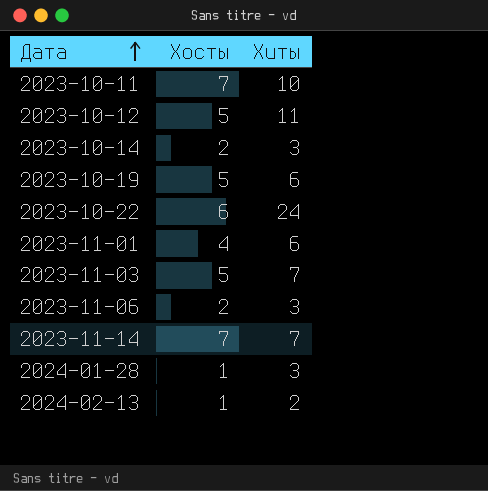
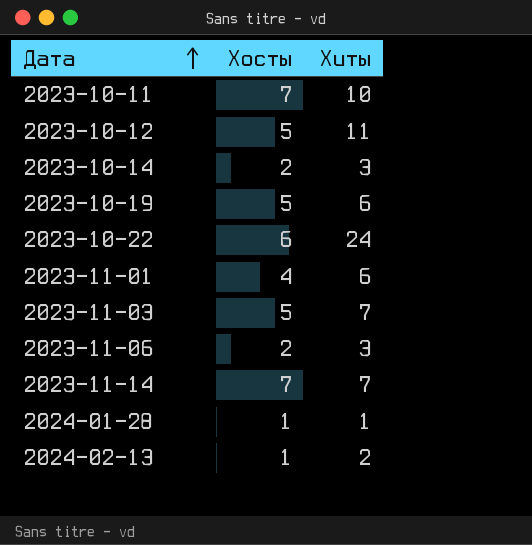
2024-01-28 | Хиты: 3 -> 1

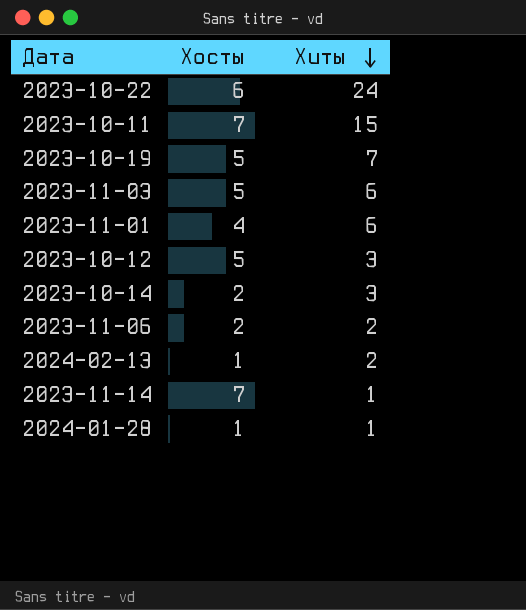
row order: Дата ascending -> Хиты descending
2023-10-11 | Хиты: 10 -> 15
2023-10-19 | Хиты: 6 -> 7
2023-11-03 | Хиты: 7 -> 6
2023-10-12 | Хиты: 11 -> 3
2023-11-06 | Хиты: 3 -> 2
2023-11-14 | Хиты: 7 -> 1

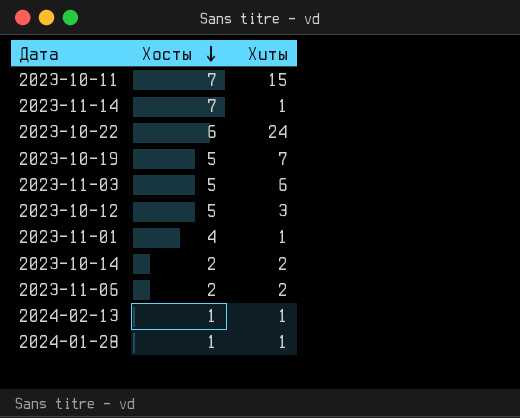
row order: Хиты descending -> Хосты descending
2023-11-01 | Хиты: 6 -> 1
2023-10-14 | Хиты: 3 -> 2
2024-02-13 | Хиты: 2 -> 1

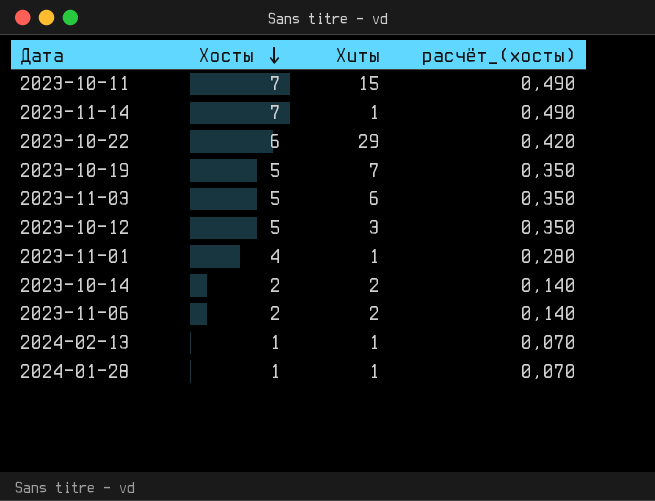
column расчёт_(хосты) | formula: none -> [Хосты] * 0,07
2023-10-22 | Хиты: 24 -> 29

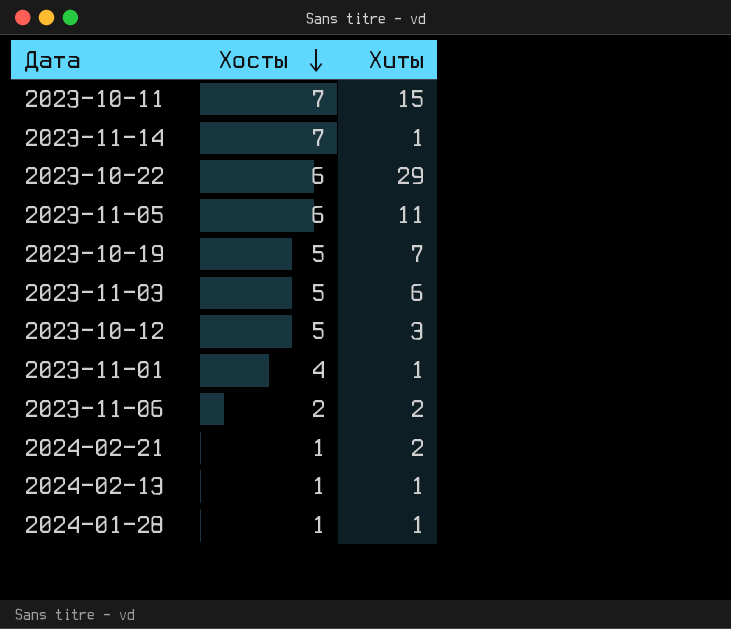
column расчёт_(хосты) | formula: [Хосты] * 0,07 -> none
row 2023-10-14: 2 | 2 | 0,140 -> none
row 2023-11-05: none -> 6 | 11
row 2024-02-21: none -> 1 | 2

